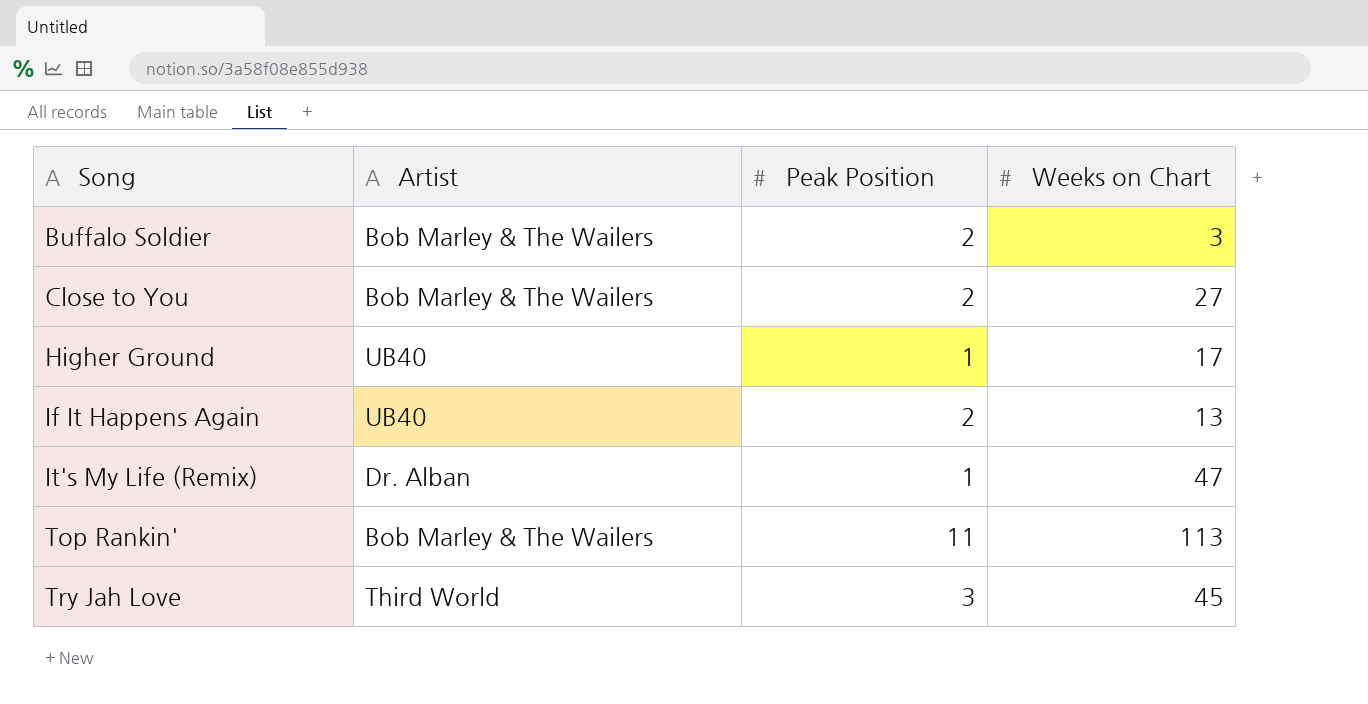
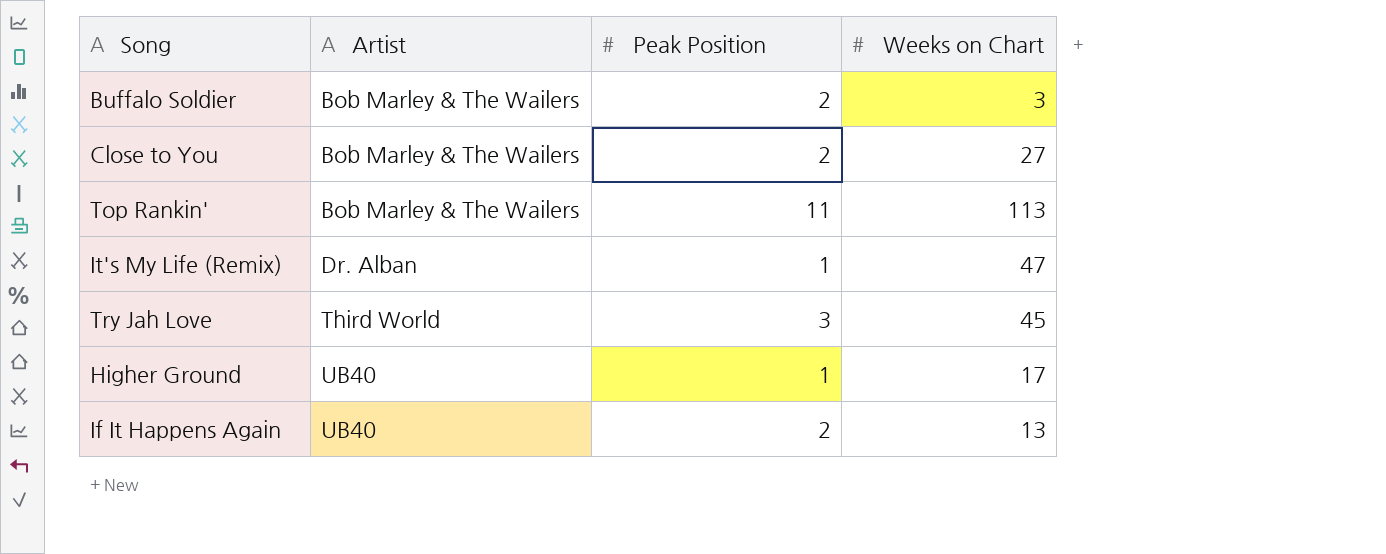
row order: Song ascending -> Artist ascending

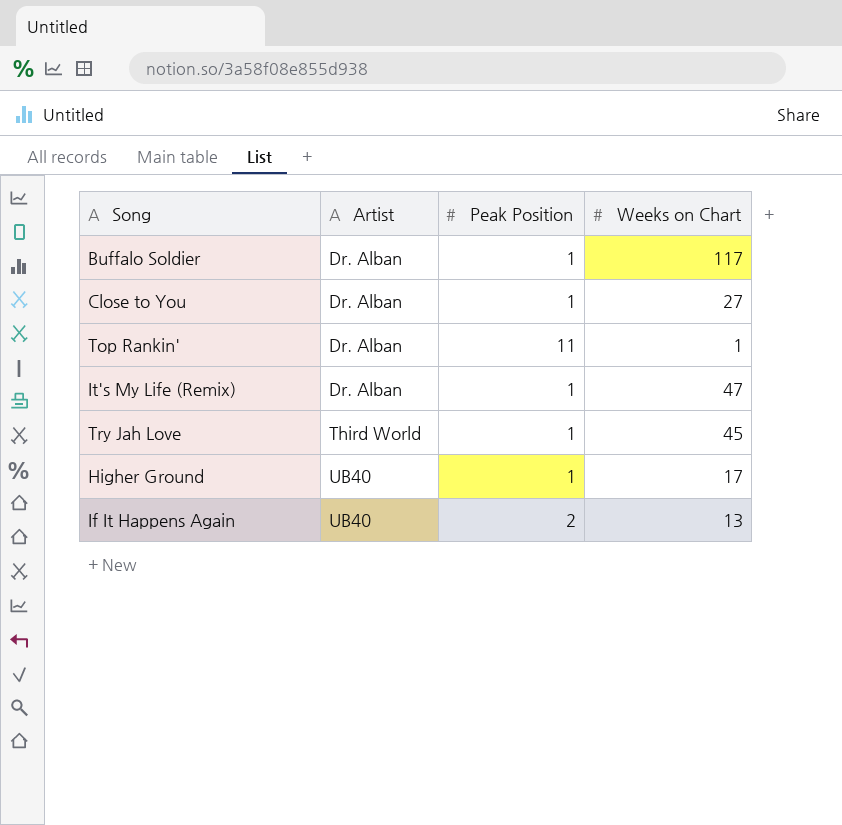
Buffalo Soldier | Artist: Bob Marley & The Wailers -> Dr. Alban
Buffalo Soldier | Peak Position: 2 -> 1
Buffalo Soldier | Weeks on Chart: 3 -> 117
Close to You | Artist: Bob Marley & The Wailers -> Dr. Alban
Close to You | Peak Position: 2 -> 1
Top Rankin' | Artist: Bob Marley & The Wailers -> Dr. Alban
Top Rankin' | Weeks on Chart: 113 -> 1
Try Jah Love | Peak Position: 3 -> 1

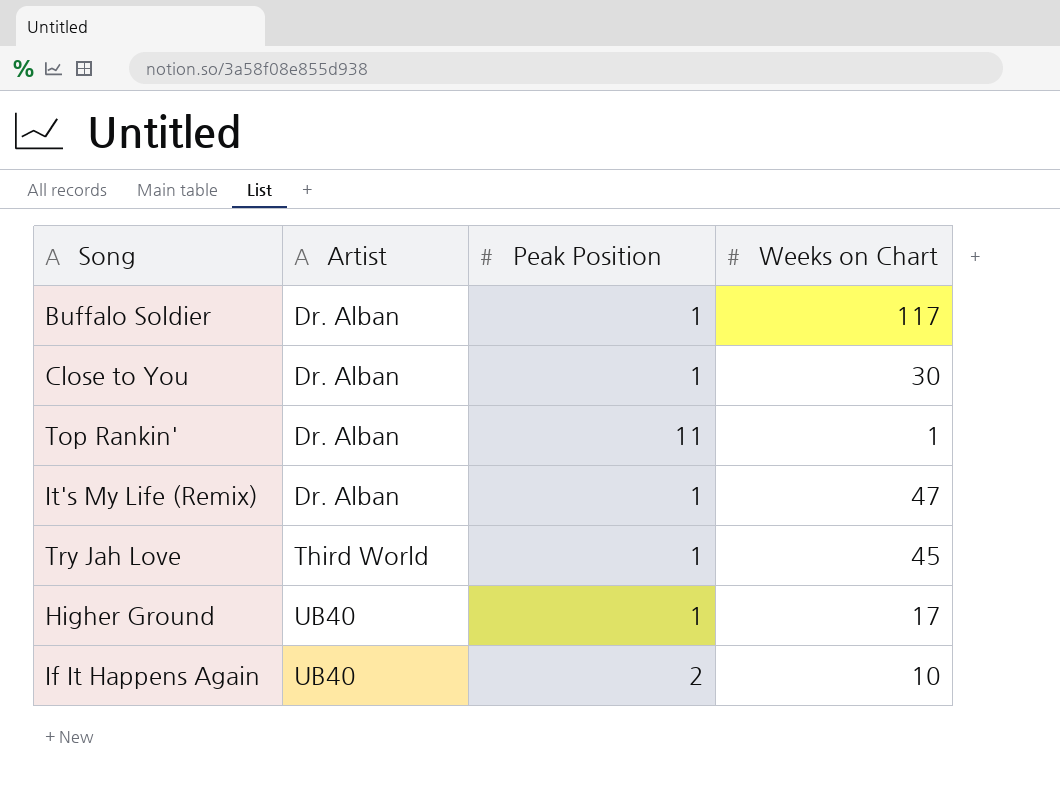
Close to You | Weeks on Chart: 27 -> 30
If It Happens Again | Weeks on Chart: 13 -> 10

